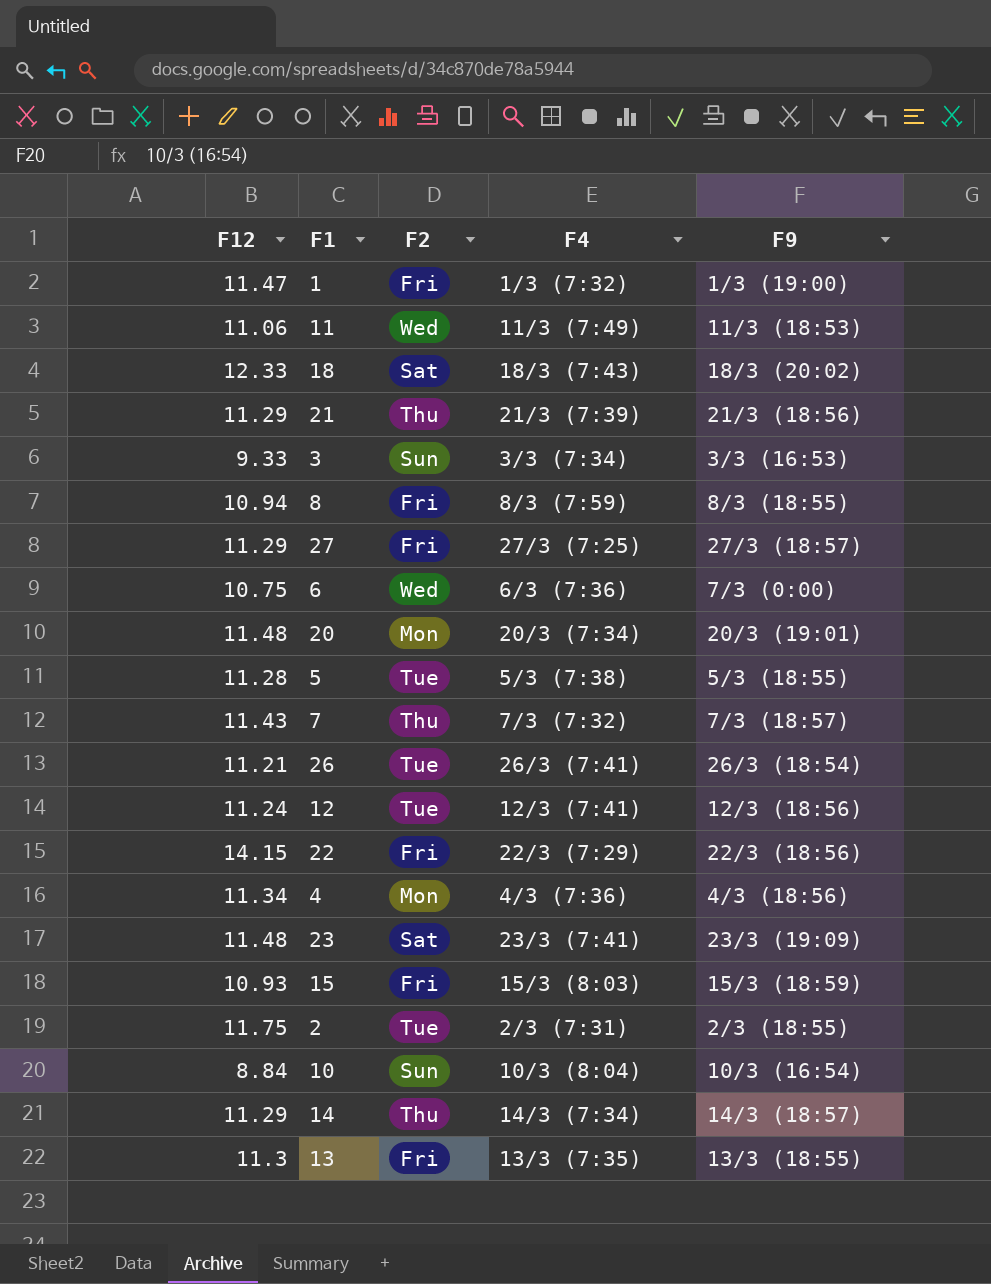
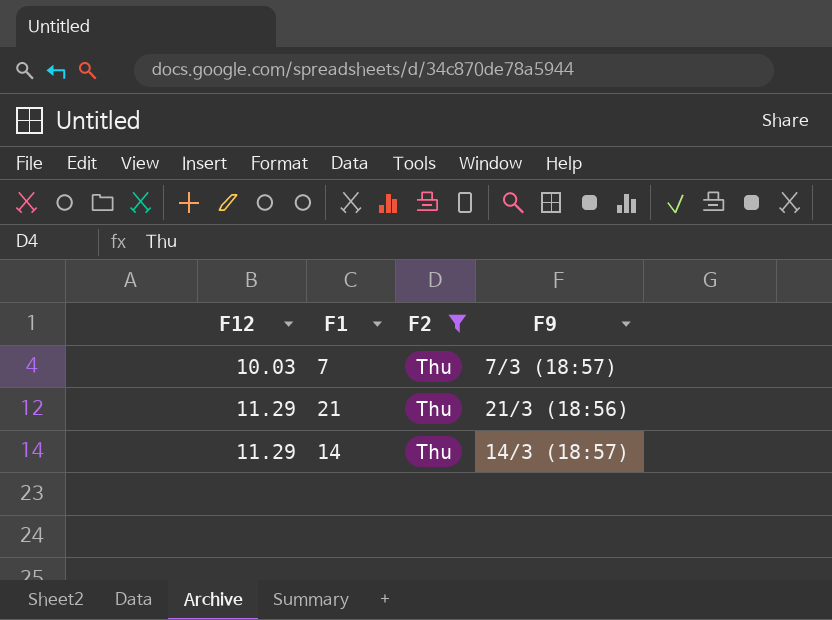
filter: none -> F2 = Thu
row order: none -> F12 ascending
column F4 | position: 4 -> none
7 | F12: 11.43 -> 10.03

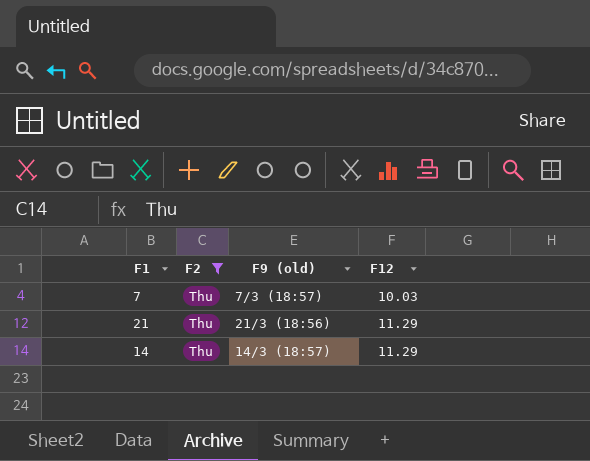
column name: F9 -> F9 (old)
column F12 | position: 1 -> 4

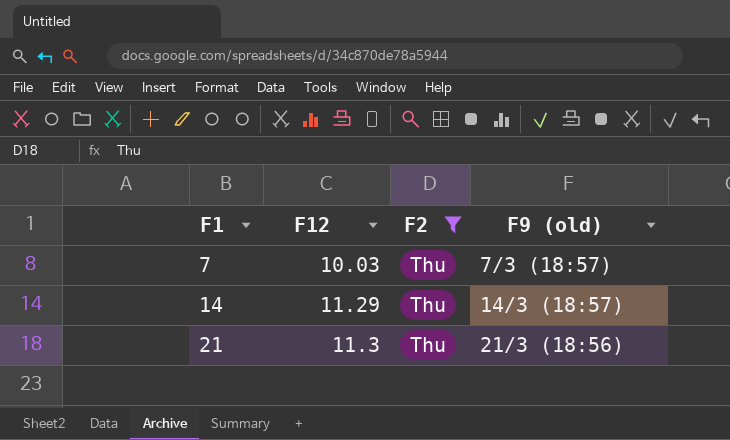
row order: F12 ascending -> F1 ascending
column F12 | position: 4 -> 2
21 | F12: 11.29 -> 11.3

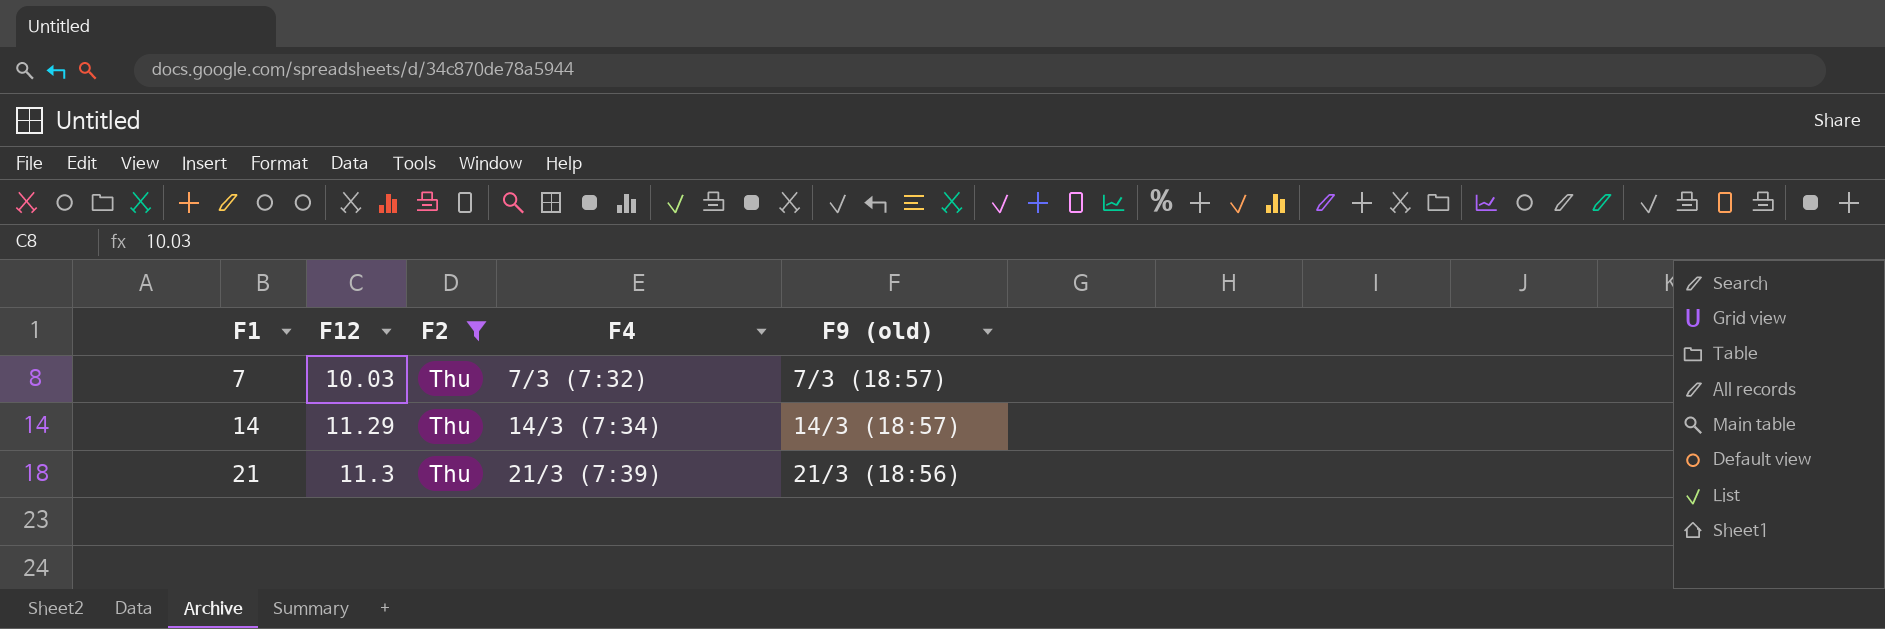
column F4 | position: none -> 4

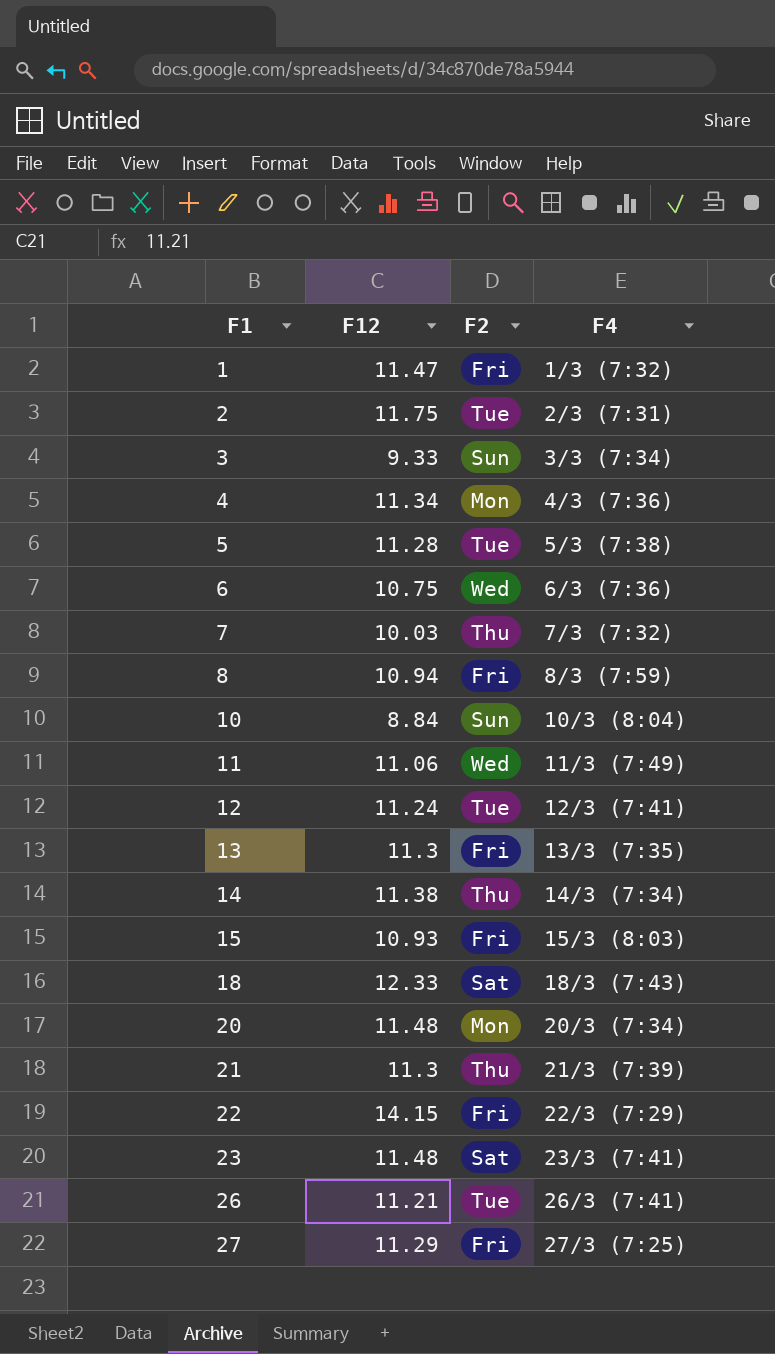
filter: F2 = Thu -> none
column F9 (old) | position: 5 -> none
14 | F12: 11.29 -> 11.38

